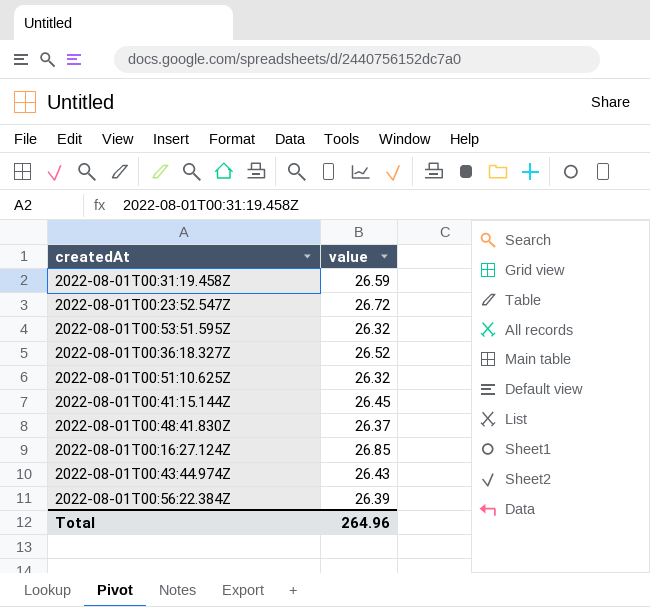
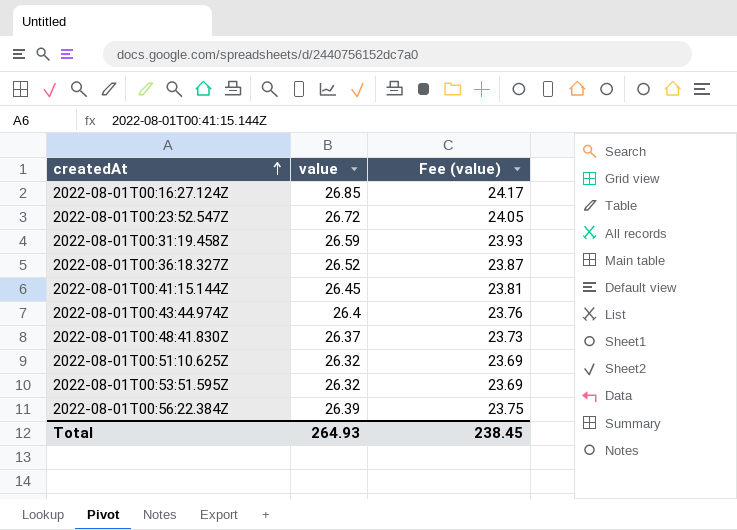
row order: none -> createdAt ascending
column Fee (value) | formula: none -> [value] * 0.9
2022-08-01T00:43:44.974Z | value: 26.43 -> 26.4
Total | value: 264.96 -> 264.93

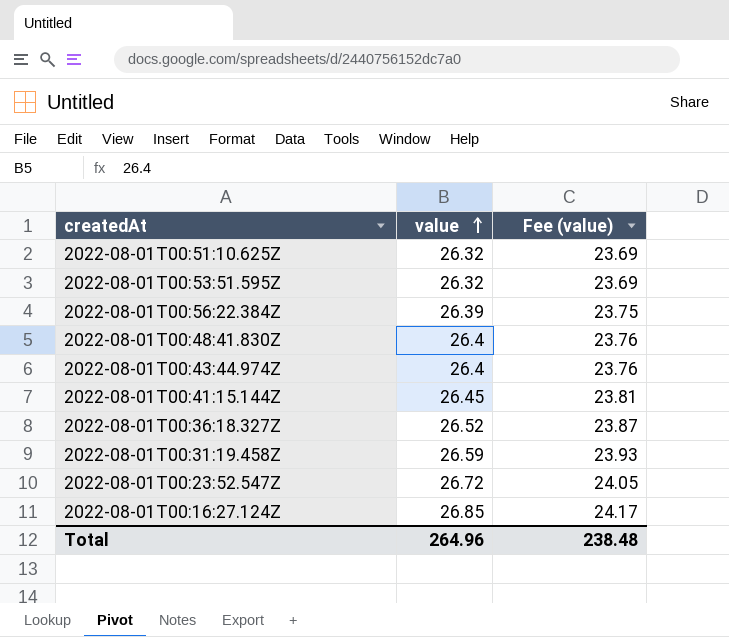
row order: createdAt ascending -> value ascending
2022-08-01T00:48:41.830Z | value: 26.37 -> 26.4
2022-08-01T00:48:41.830Z | Fee (value): 23.73 -> 23.76
Total | value: 264.93 -> 264.96
Total | Fee (value): 238.45 -> 238.48

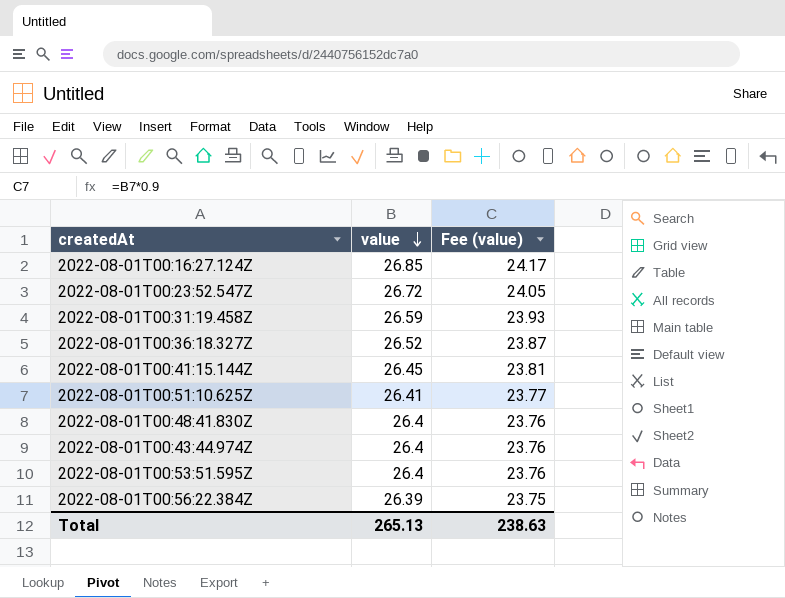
row order: value ascending -> value descending
2022-08-01T00:51:10.625Z | value: 26.32 -> 26.41
2022-08-01T00:51:10.625Z | Fee (value): 23.69 -> 23.77
2022-08-01T00:53:51.595Z | value: 26.32 -> 26.4
2022-08-01T00:53:51.595Z | Fee (value): 23.69 -> 23.76
Total | value: 264.96 -> 265.13
Total | Fee (value): 238.48 -> 238.63

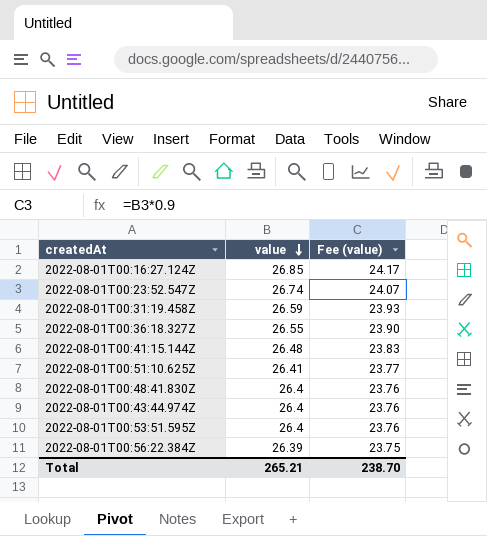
2022-08-01T00:23:52.547Z | value: 26.72 -> 26.74
2022-08-01T00:23:52.547Z | Fee (value): 24.05 -> 24.07
2022-08-01T00:36:18.327Z | value: 26.52 -> 26.55
2022-08-01T00:36:18.327Z | Fee (value): 23.87 -> 23.90
2022-08-01T00:41:15.144Z | value: 26.45 -> 26.48
2022-08-01T00:41:15.144Z | Fee (value): 23.81 -> 23.83
Total | value: 265.13 -> 265.21
Total | Fee (value): 238.63 -> 238.70

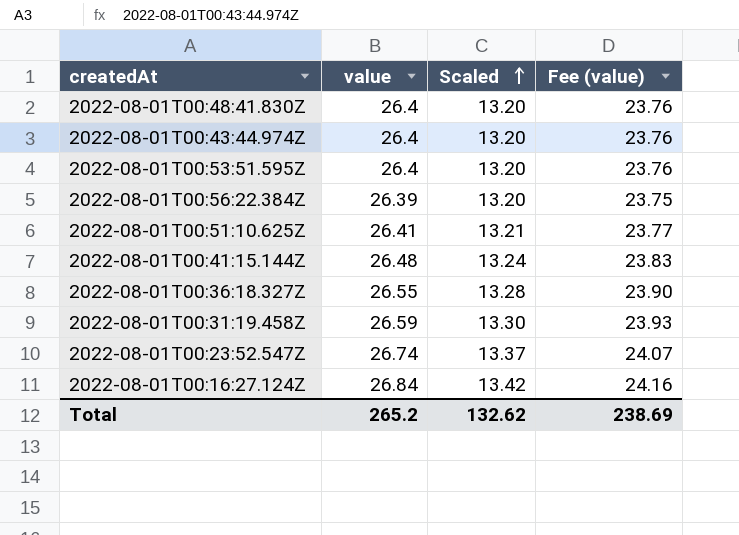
row order: value descending -> Scaled ascending
column Scaled | formula: none -> [value] * 0.5
2022-08-01T00:16:27.124Z | value: 26.85 -> 26.84
2022-08-01T00:16:27.124Z | Fee (value): 24.17 -> 24.16
Total | value: 265.21 -> 265.2
Total | Fee (value): 238.70 -> 238.69

